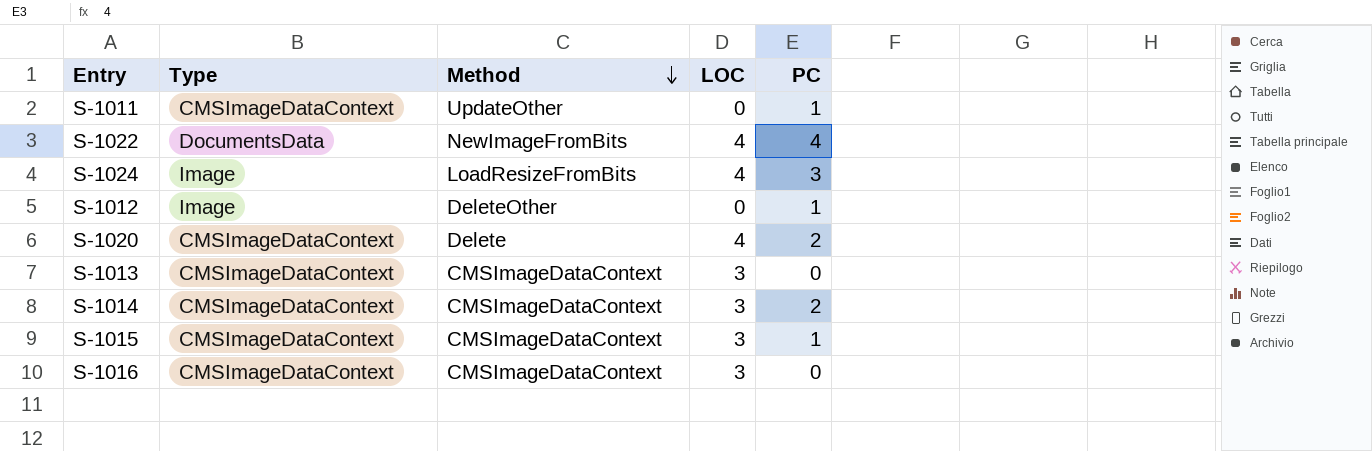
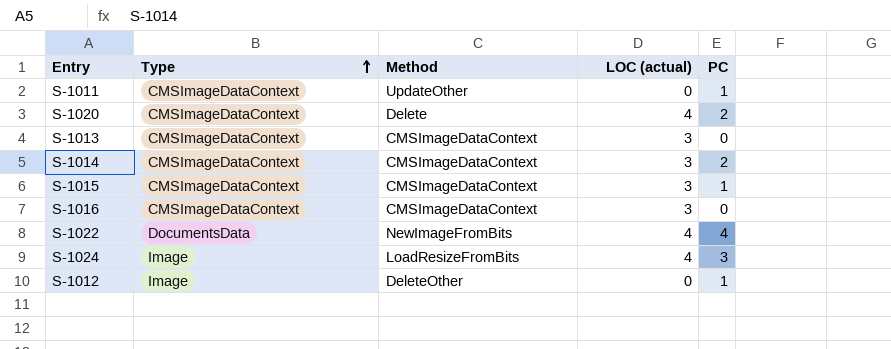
row order: Method descending -> Type ascending
column name: LOC -> LOC (actual)

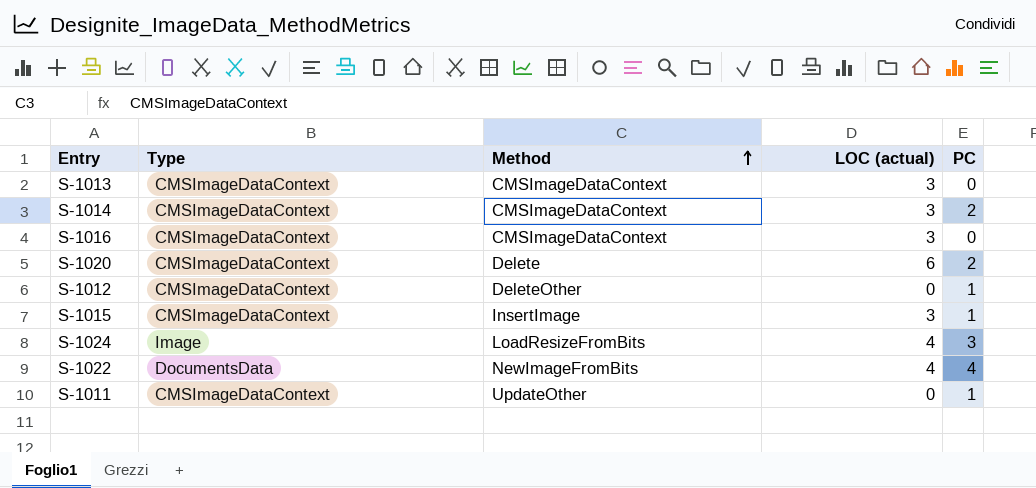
row order: Type ascending -> Method ascending
S-1020 | LOC (actual): 4 -> 6
S-1012 | Type: Image -> CMSImageDataContext
S-1015 | Method: CMSImageDataContext -> InsertImage

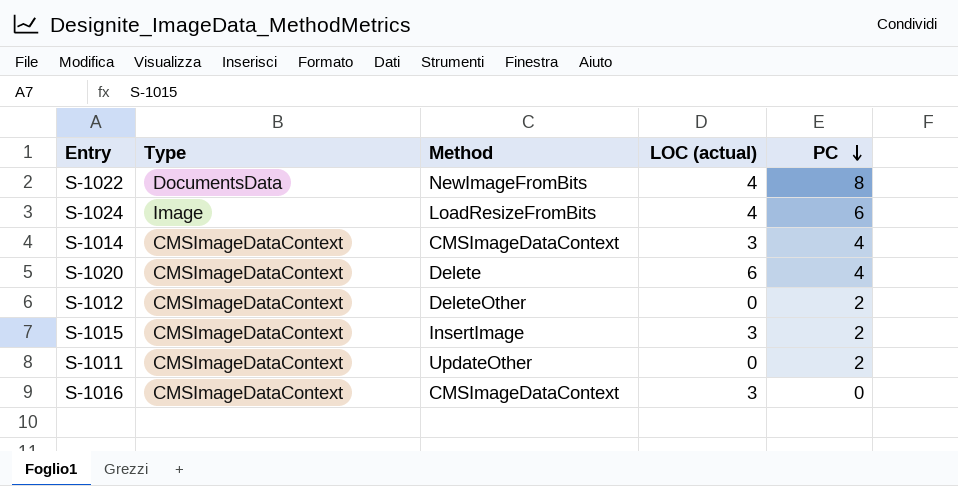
row order: Method ascending -> PC descending
row S-1013: CMSImageDataContext | CMSImageDataContext | 3 | 0 -> none
S-1022 | PC: 4 -> 8
S-1024 | PC: 3 -> 6
S-1014 | PC: 2 -> 4
S-1020 | PC: 2 -> 4
S-1012 | PC: 1 -> 2
S-1015 | PC: 1 -> 2
S-1011 | PC: 1 -> 2

